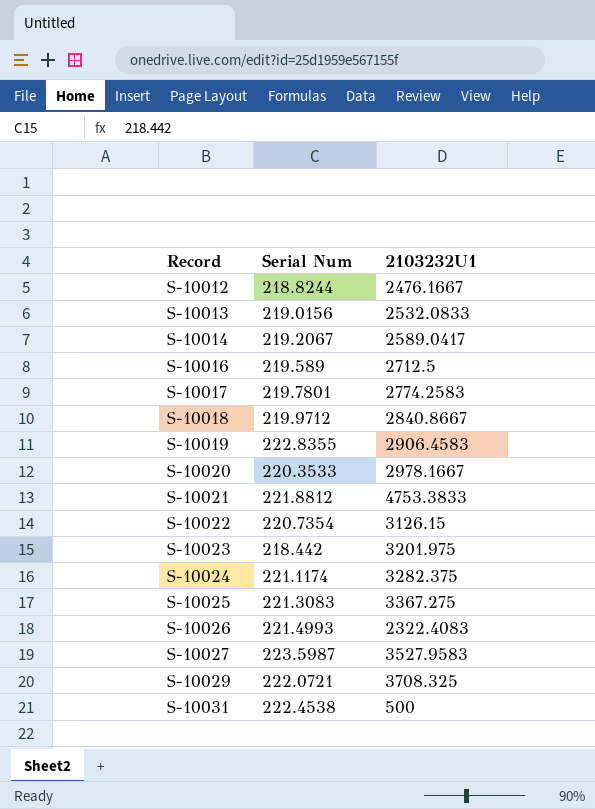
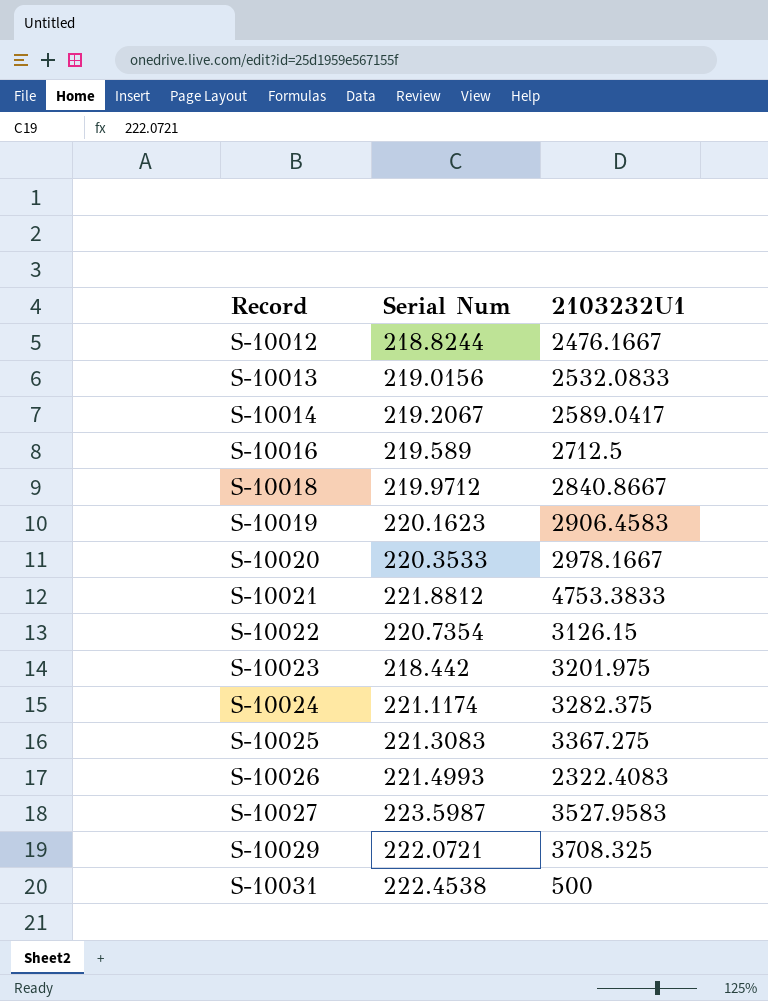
row S-10017: 219.7801 | 2774.2583 -> none
S-10019 | Serial Num: 222.8355 -> 220.1623

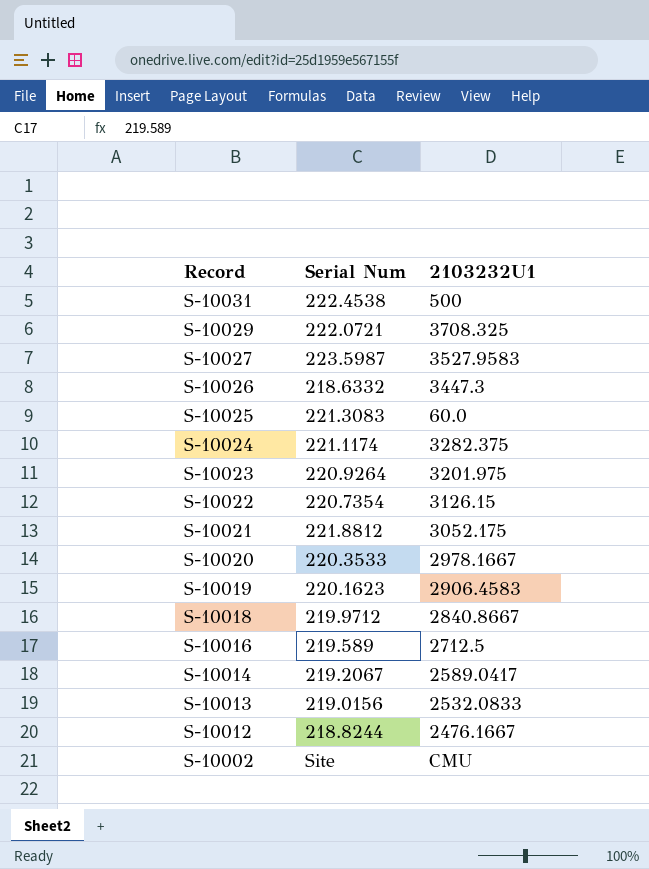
row order: Record ascending -> Record descending
S-10026 | Serial Num: 221.4993 -> 218.6332
S-10026 | 2103232U1: 2322.4083 -> 3447.3
S-10025 | 2103232U1: 3367.275 -> 60.0
S-10023 | Serial Num: 218.442 -> 220.9264
S-10021 | 2103232U1: 4753.3833 -> 3052.175
row S-10002: none -> Site | CMU

